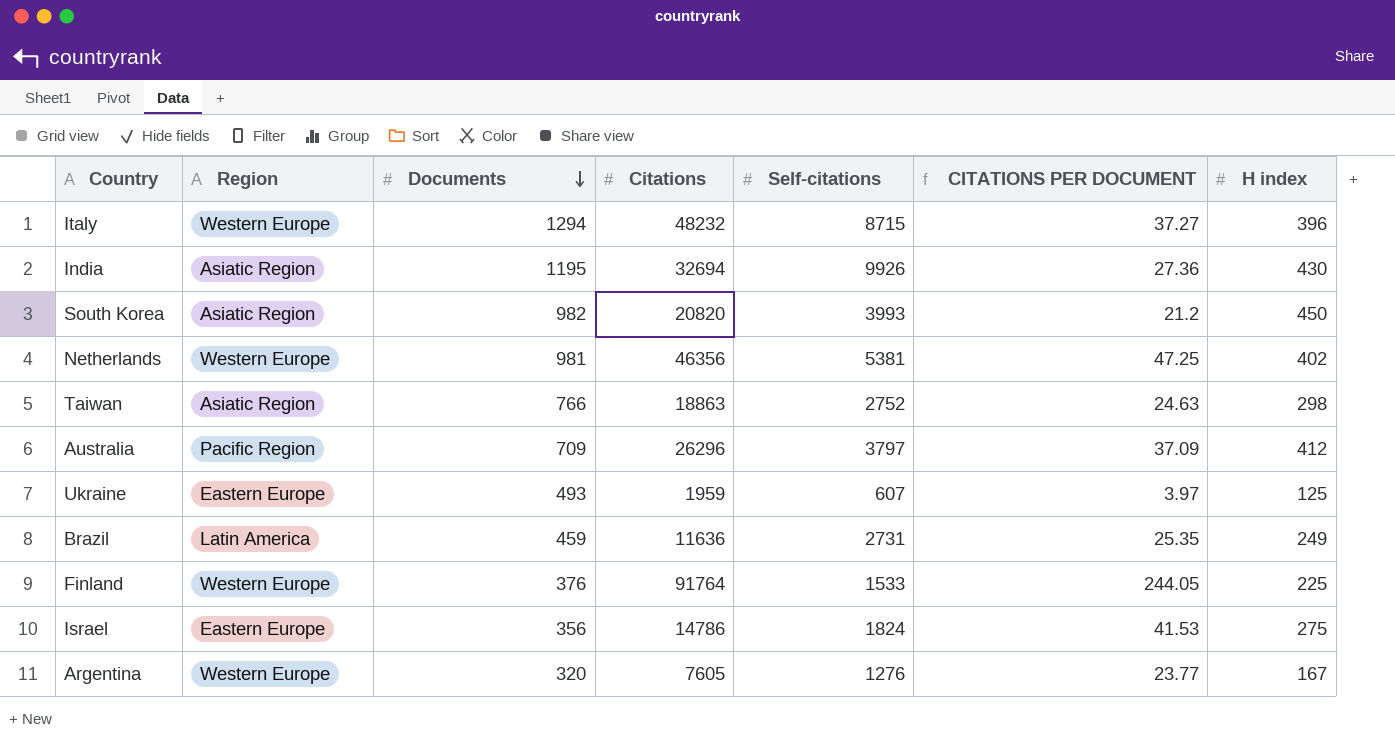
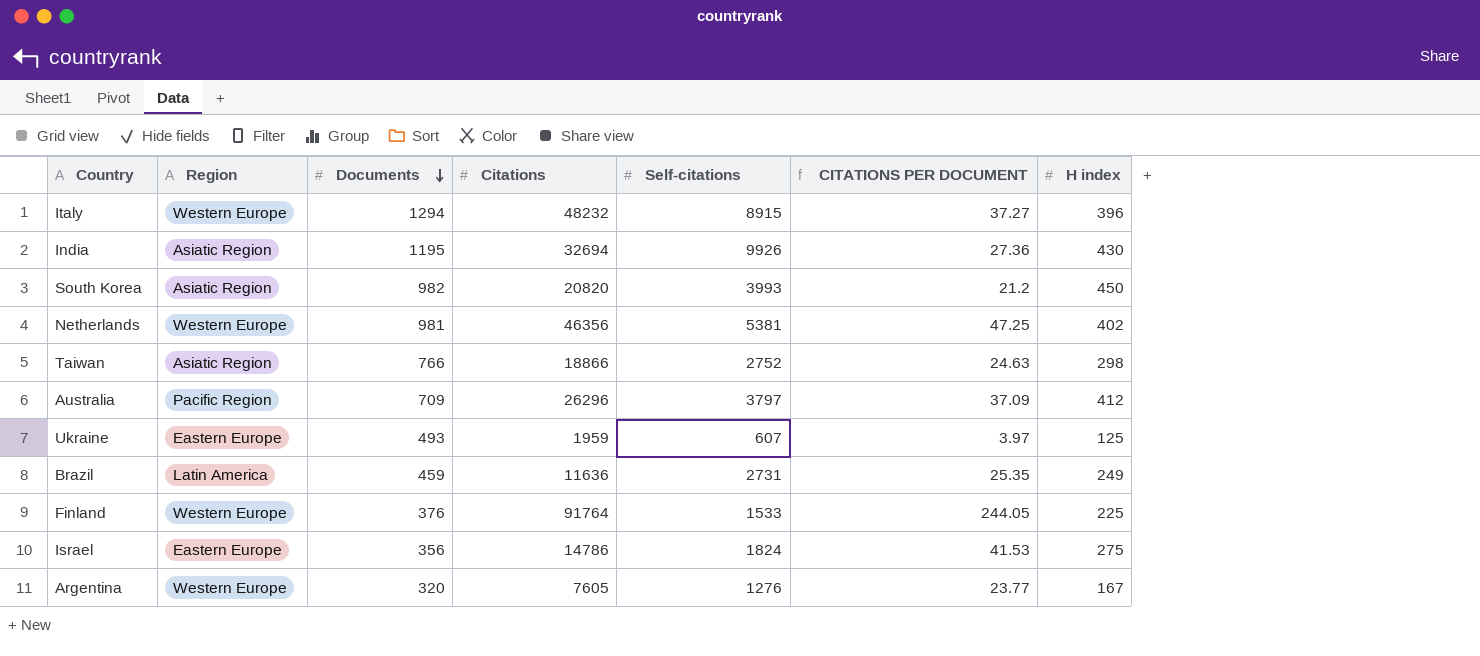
Italy | Self-citations: 8715 -> 8915
Taiwan | Citations: 18863 -> 18866

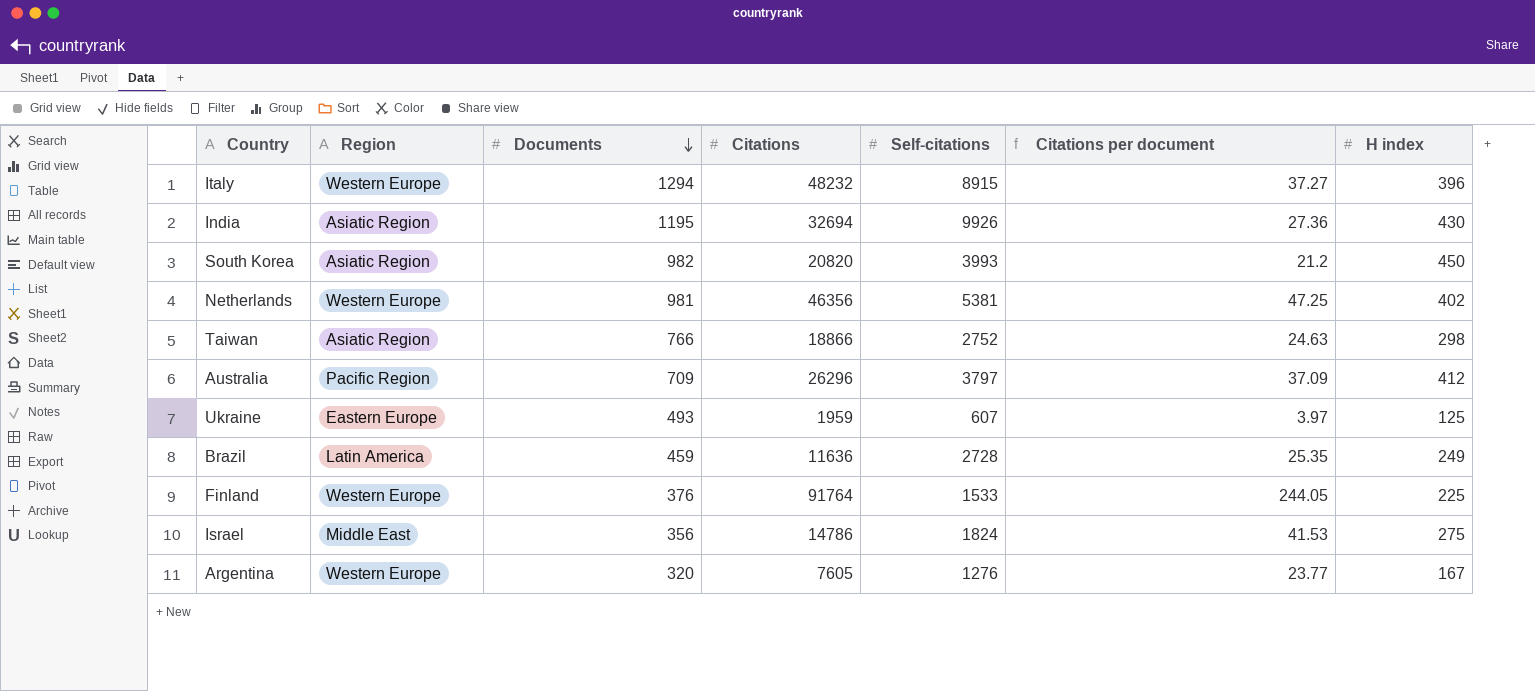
column name: CITATIONS PER DOCUMENT -> Citations per document
Brazil | Self-citations: 2731 -> 2728
Israel | Region: Eastern Europe -> Middle East

